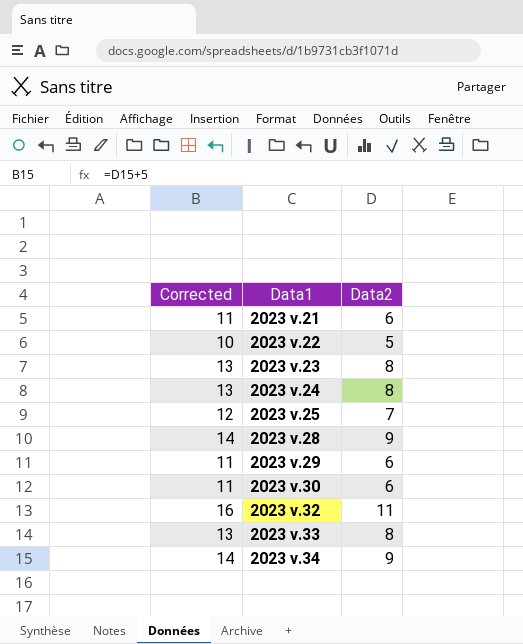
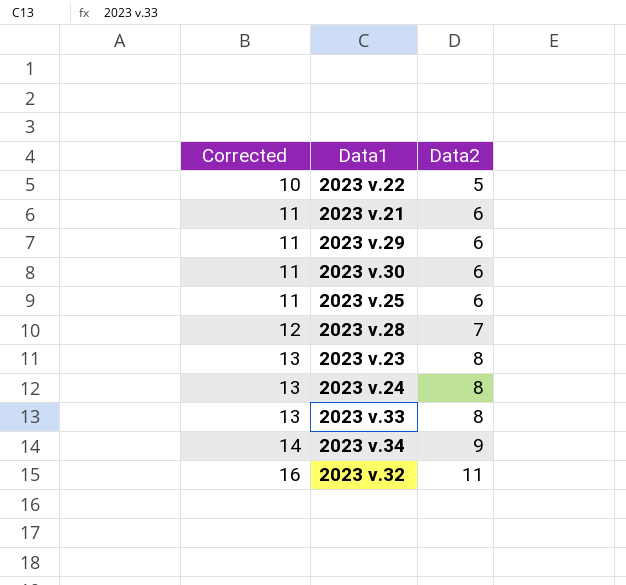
row order: Data1 ascending -> Corrected ascending
2023 v.25 | Corrected: 12 -> 11
2023 v.25 | Data2: 7 -> 6
2023 v.28 | Corrected: 14 -> 12
2023 v.28 | Data2: 9 -> 7

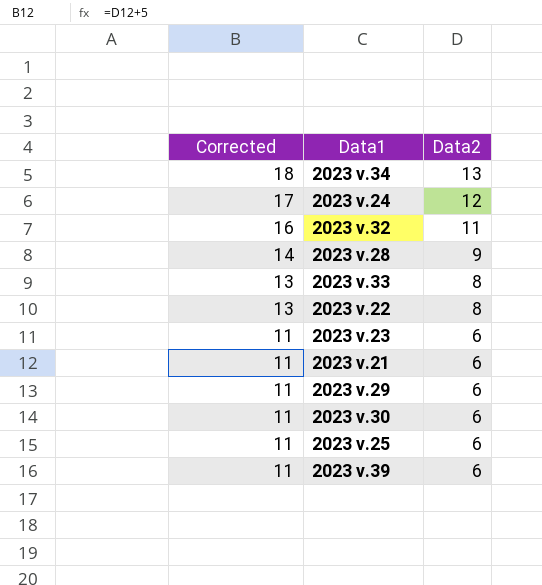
row order: Corrected ascending -> Corrected descending
2023 v.34 | Corrected: 14 -> 18
2023 v.34 | Data2: 9 -> 13
2023 v.24 | Corrected: 13 -> 17
2023 v.24 | Data2: 8 -> 12
2023 v.28 | Corrected: 12 -> 14
2023 v.28 | Data2: 7 -> 9
2023 v.22 | Corrected: 10 -> 13
2023 v.22 | Data2: 5 -> 8
2023 v.23 | Corrected: 13 -> 11
2023 v.23 | Data2: 8 -> 6
row 2023 v.39: none -> 11 | 6

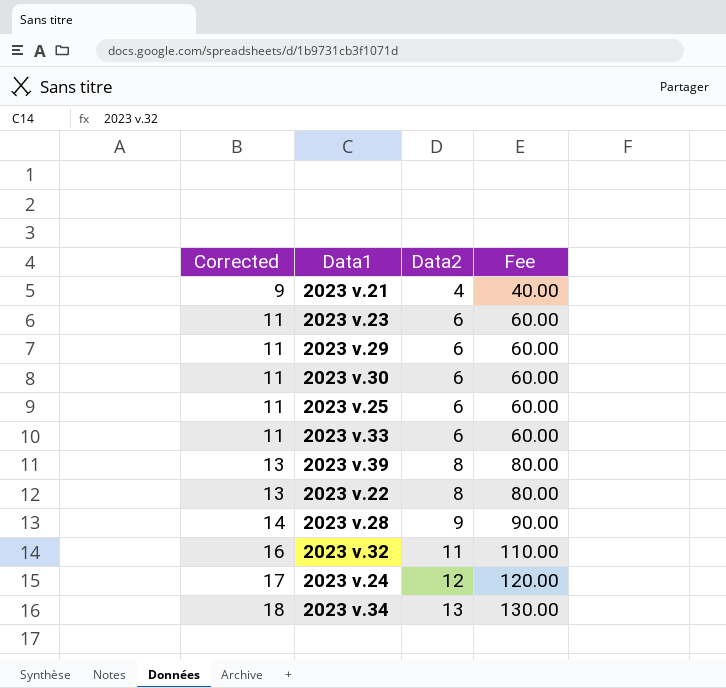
row order: Corrected descending -> Corrected ascending
column Fee | formula: none -> [Data2] * 10
2023 v.21 | Corrected: 11 -> 9
2023 v.21 | Data2: 6 -> 4
2023 v.33 | Corrected: 13 -> 11
2023 v.33 | Data2: 8 -> 6
2023 v.39 | Corrected: 11 -> 13
2023 v.39 | Data2: 6 -> 8

